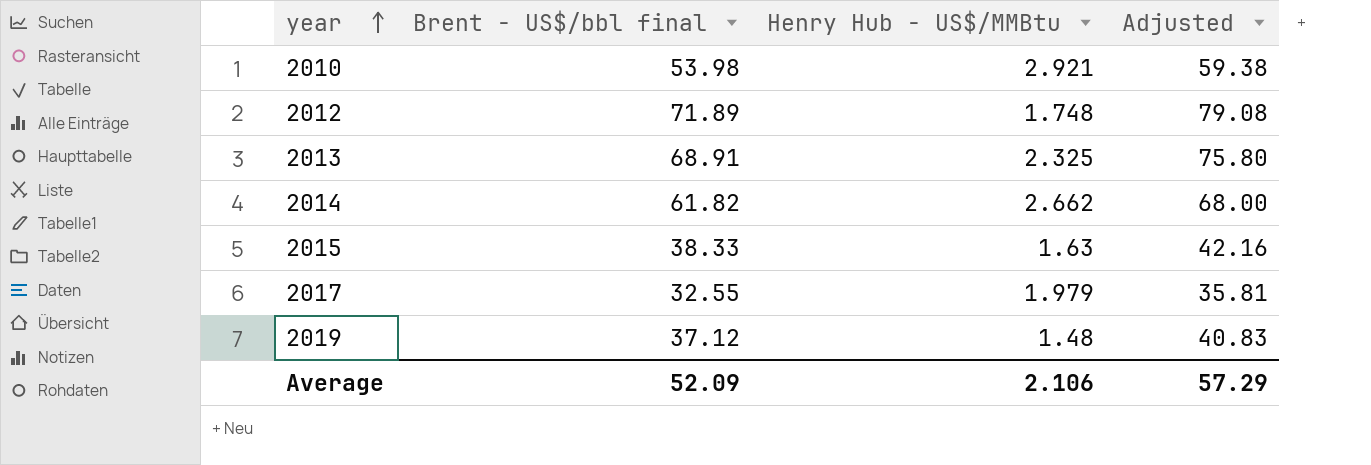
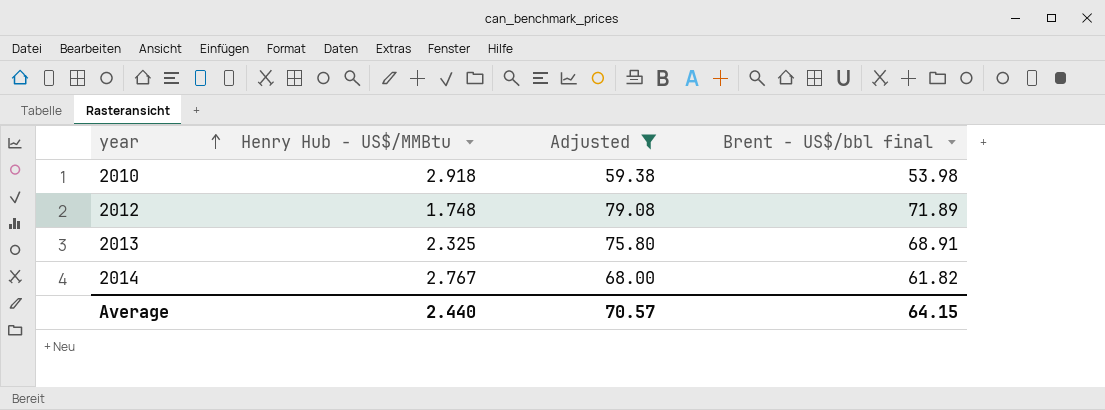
filter: none -> Adjusted >= 59.38
column Brent - US$/bbl final | position: 2 -> 4
2010 | Henry Hub - US$/MMBtu: 2.921 -> 2.918
2014 | Henry Hub - US$/MMBtu: 2.662 -> 2.767
Average | Henry Hub - US$/MMBtu: 2.106 -> 2.440
Average | Adjusted: 57.29 -> 70.57
Average | Brent - US$/bbl final: 52.09 -> 64.15

